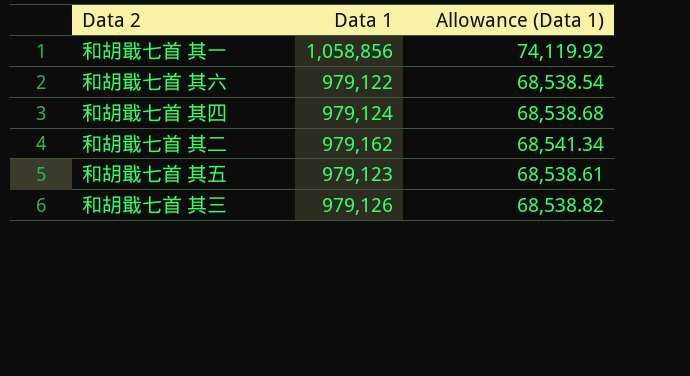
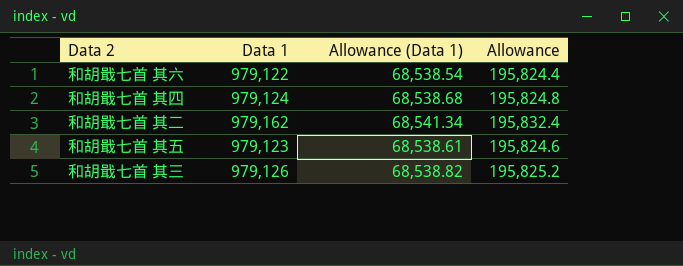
column Allowance | formula: none -> [Data 1] * 0.2
row 和胡戢七首 其一: 1,058,856 | 74,119.92 -> none

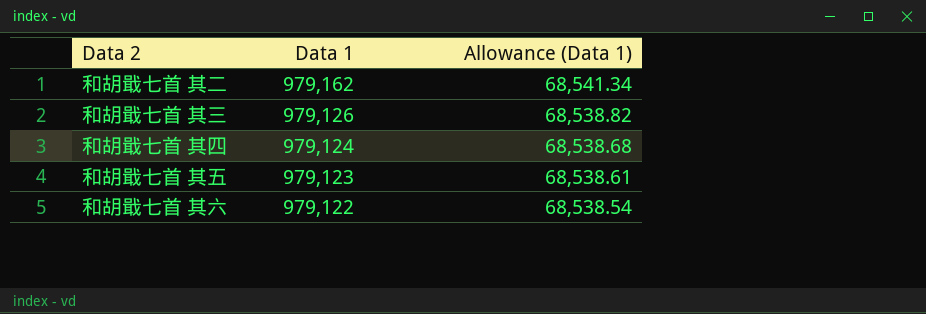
row order: none -> Data 1 descending
column Allowance | formula: [Data 1] * 0.2 -> none

